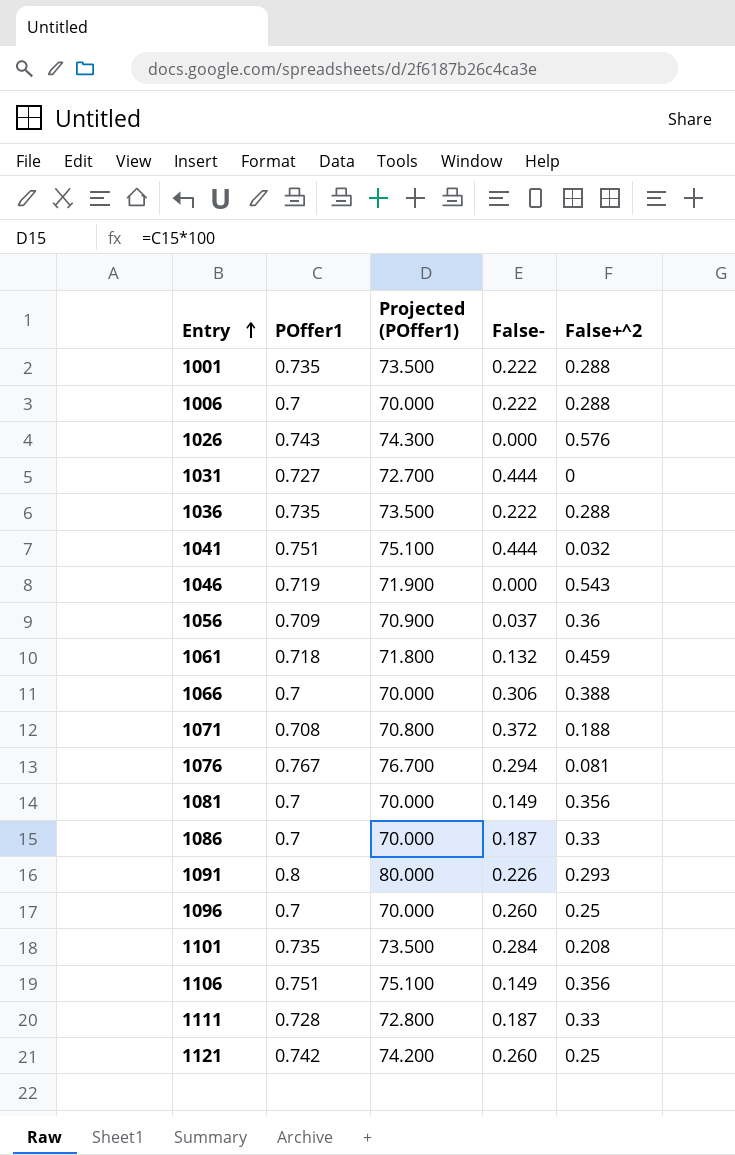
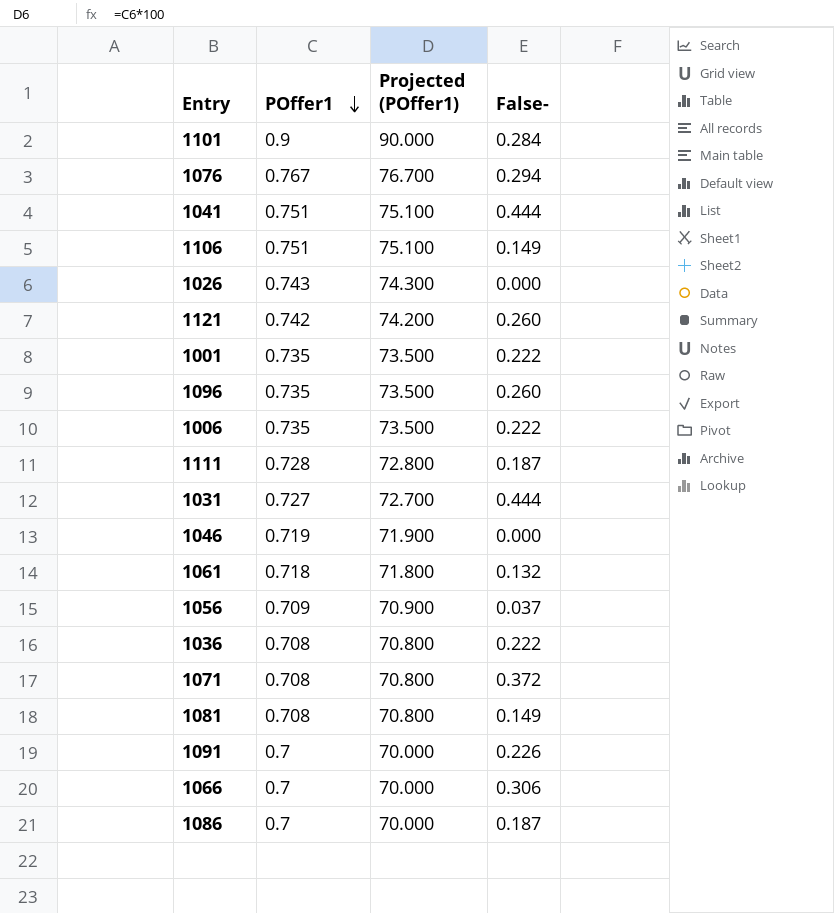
row order: Entry ascending -> POffer1 descending
column False+^2 | position: 5 -> none
1101 | POffer1: 0.735 -> 0.9
1101 | Projected (POffer1): 73.500 -> 90.000
1096 | POffer1: 0.7 -> 0.735
1096 | Projected (POffer1): 70.000 -> 73.500
1006 | POffer1: 0.7 -> 0.735
1006 | Projected (POffer1): 70.000 -> 73.500
1036 | POffer1: 0.735 -> 0.708
1036 | Projected (POffer1): 73.500 -> 70.800
1081 | POffer1: 0.7 -> 0.708
1081 | Projected (POffer1): 70.000 -> 70.800
1091 | POffer1: 0.8 -> 0.7
1091 | Projected (POffer1): 80.000 -> 70.000

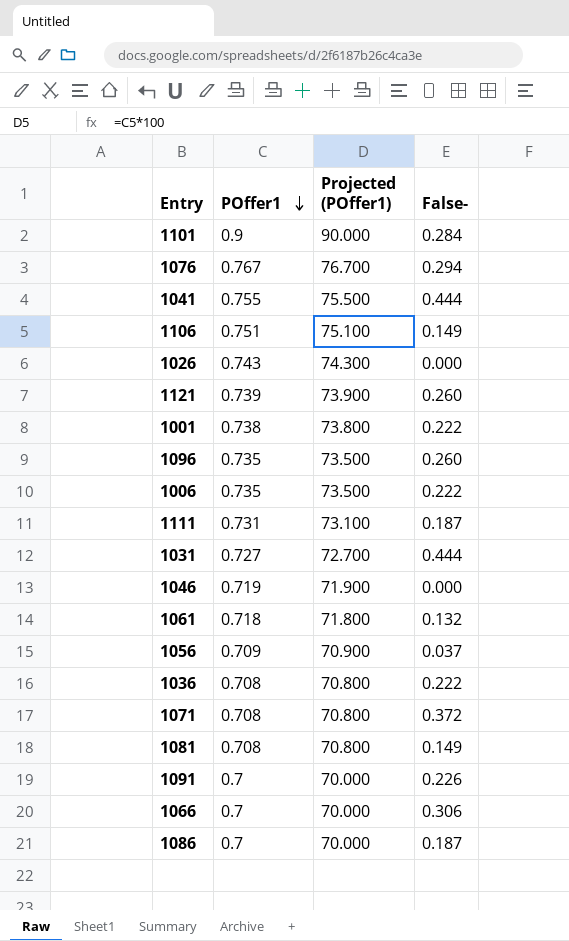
1041 | POffer1: 0.751 -> 0.755
1041 | Projected (POffer1): 75.100 -> 75.500
1121 | POffer1: 0.742 -> 0.739
1121 | Projected (POffer1): 74.200 -> 73.900
1001 | POffer1: 0.735 -> 0.738
1001 | Projected (POffer1): 73.500 -> 73.800
1111 | POffer1: 0.728 -> 0.731
1111 | Projected (POffer1): 72.800 -> 73.100

